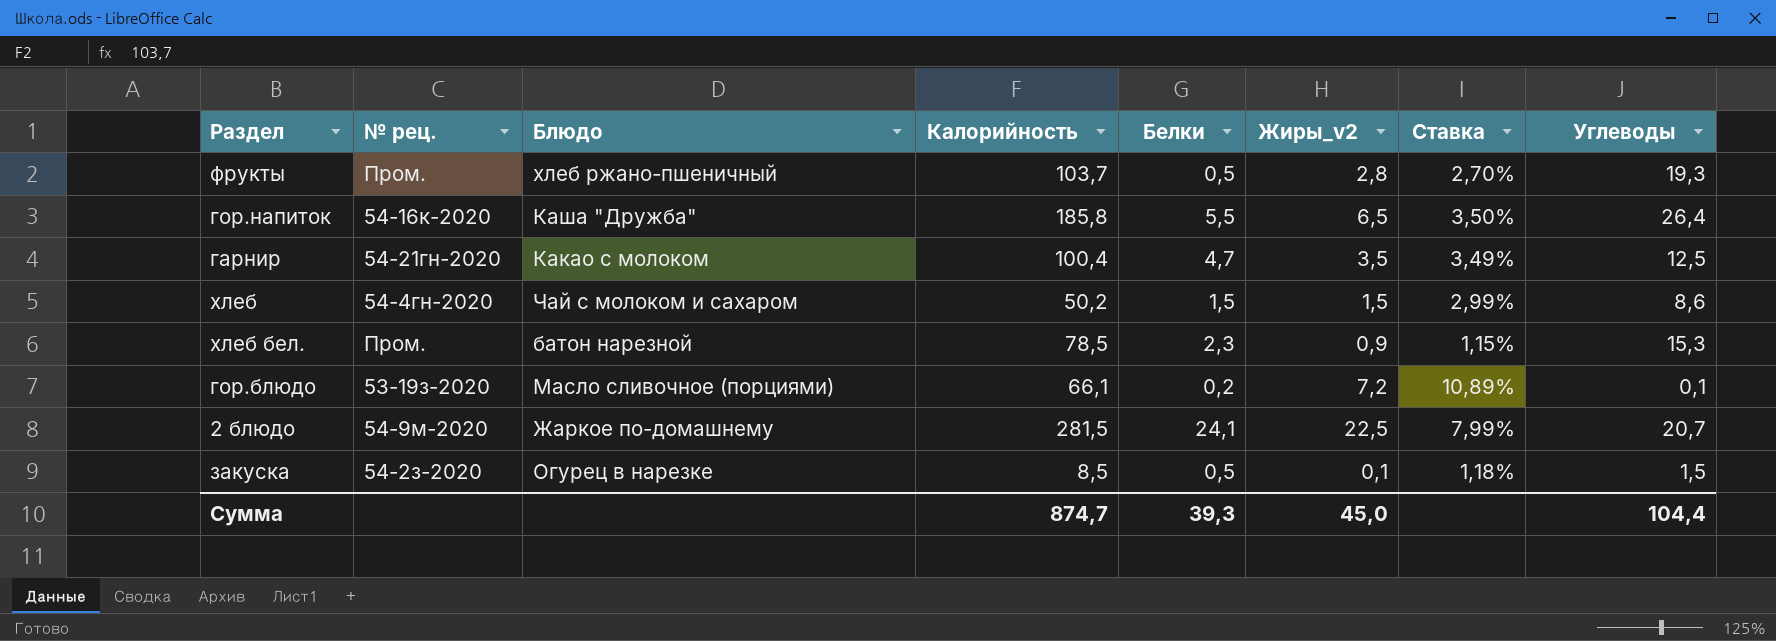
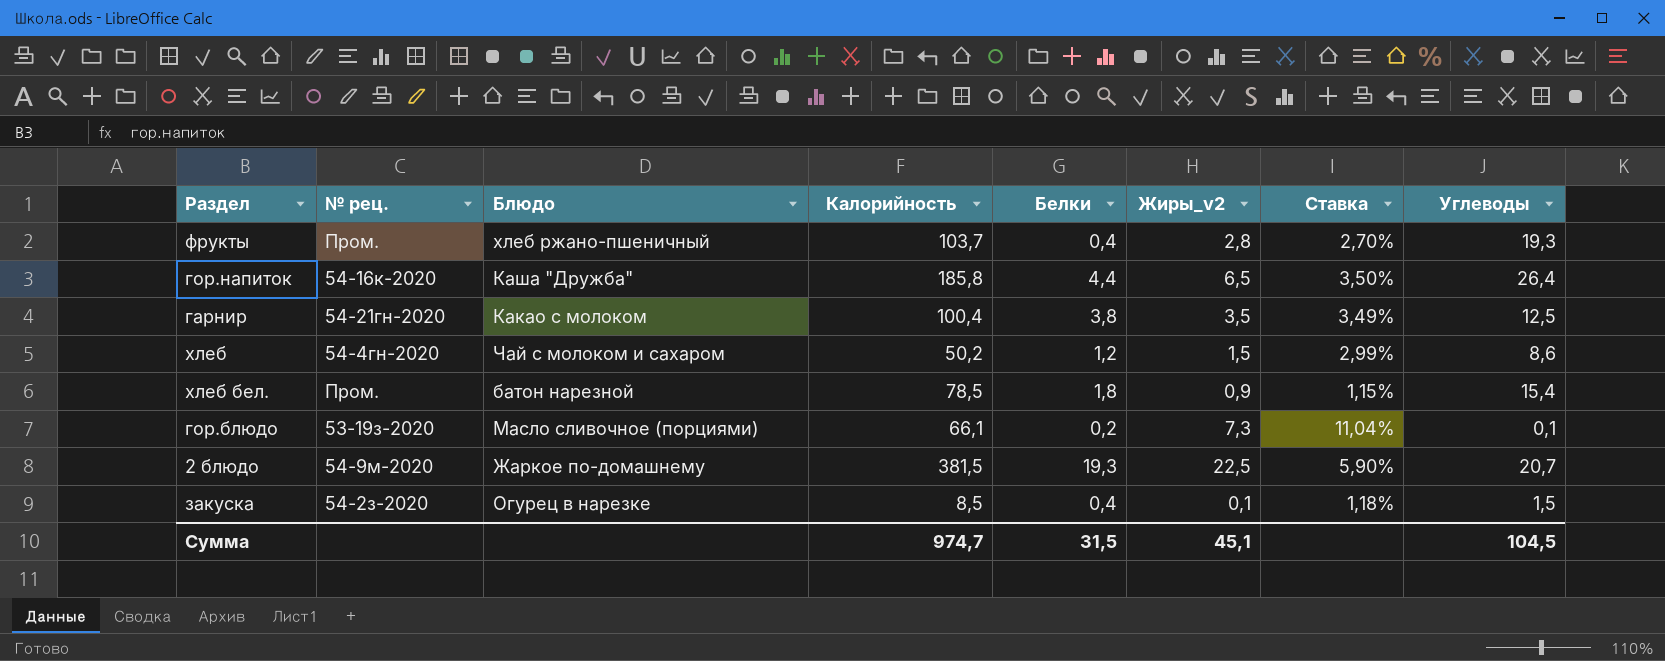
фрукты | Белки: 0,5 -> 0,4
гор.напиток | Белки: 5,5 -> 4,4
гарнир | Белки: 4,7 -> 3,8
хлеб | Белки: 1,5 -> 1,2
хлеб бел. | Белки: 2,3 -> 1,8
хлеб бел. | Углеводы: 15,3 -> 15,4
гор.блюдо | Жиры_v2: 7,2 -> 7,3
гор.блюдо | Ставка: 10,89% -> 11,04%
2 блюдо | Калорийность: 281,5 -> 381,5
2 блюдо | Белки: 24,1 -> 19,3
2 блюдо | Ставка: 7,99% -> 5,90%
закуска | Белки: 0,5 -> 0,4
Сумма | Калорийность: 874,7 -> 974,7
Сумма | Белки: 39,3 -> 31,5
Сумма | Жиры_v2: 45,0 -> 45,1
Сумма | Углеводы: 104,4 -> 104,5

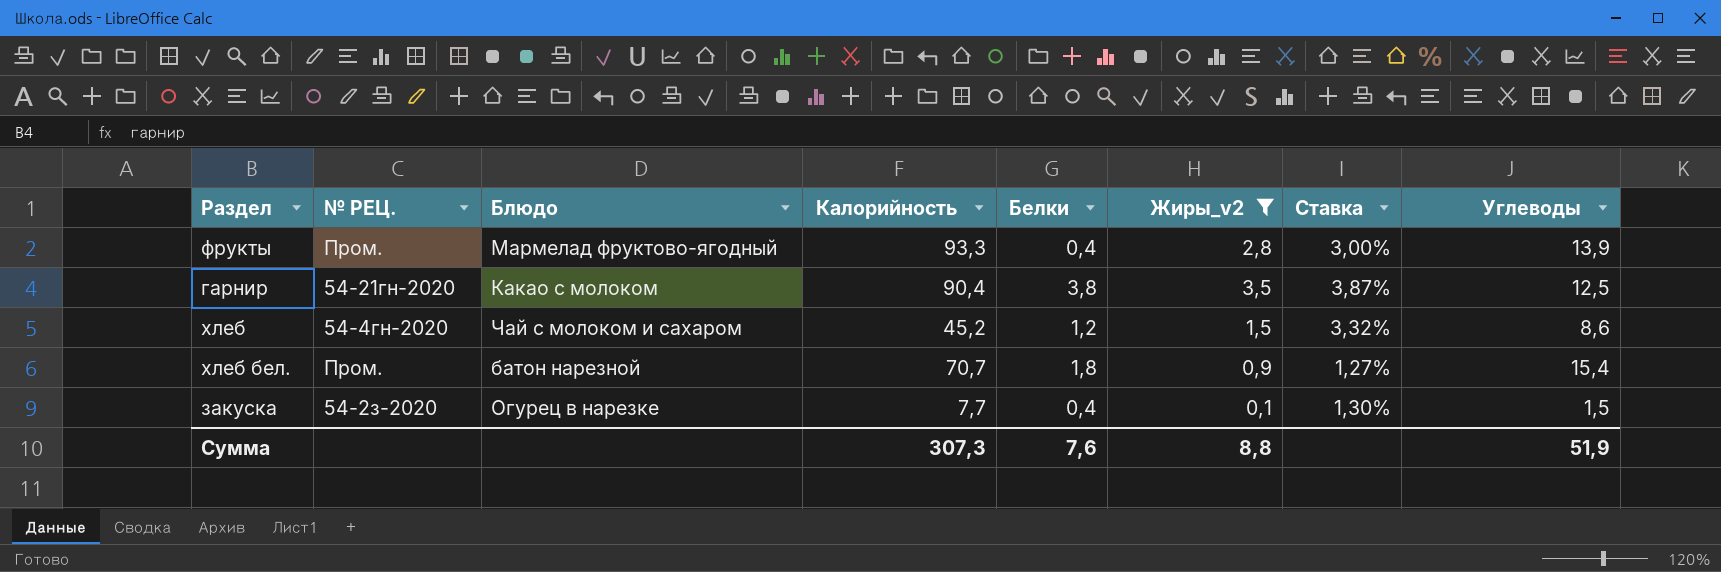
filter: none -> Жиры_v2 <= 3,5
column name: № рец. -> № РЕЦ.
фрукты | Блюдо: хлеб ржано-пшеничный -> Мармелад фруктово-ягодный
фрукты | Калорийность: 103,7 -> 93,3
фрукты | Ставка: 2,70% -> 3,00%
фрукты | Углеводы: 19,3 -> 13,9
гарнир | Калорийность: 100,4 -> 90,4
гарнир | Ставка: 3,49% -> 3,87%
хлеб | Калорийность: 50,2 -> 45,2
хлеб | Ставка: 2,99% -> 3,32%
хлеб бел. | Калорийность: 78,5 -> 70,7
хлеб бел. | Ставка: 1,15% -> 1,27%
закуска | Калорийность: 8,5 -> 7,7
закуска | Ставка: 1,18% -> 1,30%
Сумма | Калорийность: 974,7 -> 307,3
Сумма | Белки: 31,5 -> 7,6
Сумма | Жиры_v2: 45,1 -> 8,8
Сумма | Углеводы: 104,5 -> 51,9

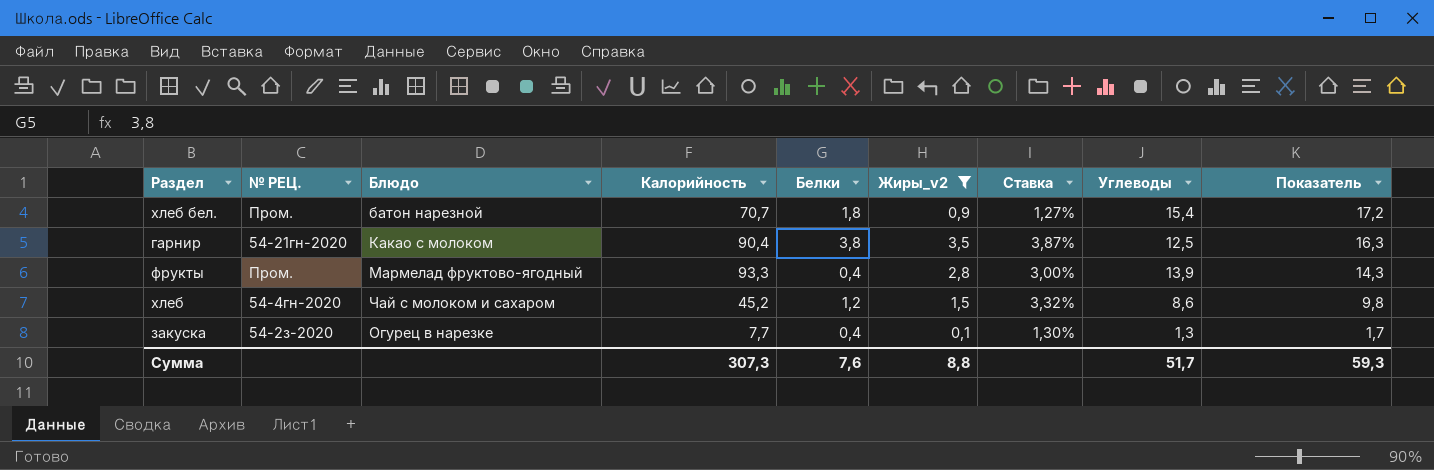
row order: none -> Показатель descending
column Показатель | formula: none -> [Белки] + [Углеводы]
закуска | Углеводы: 1,5 -> 1,3
Сумма | Углеводы: 51,9 -> 51,7

